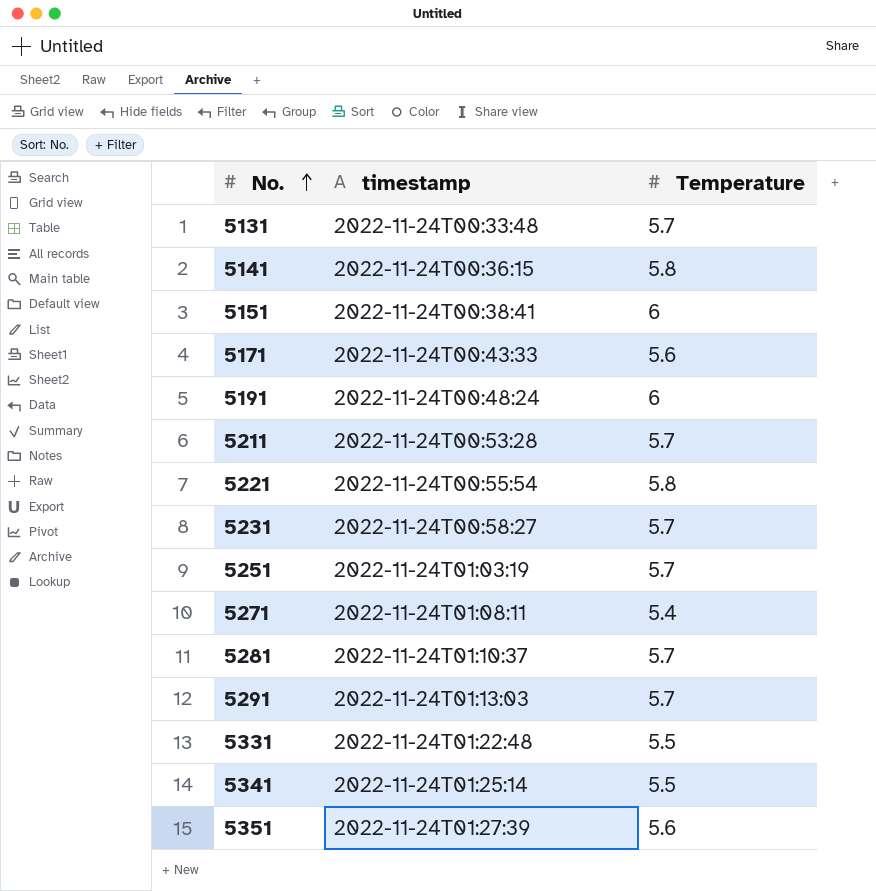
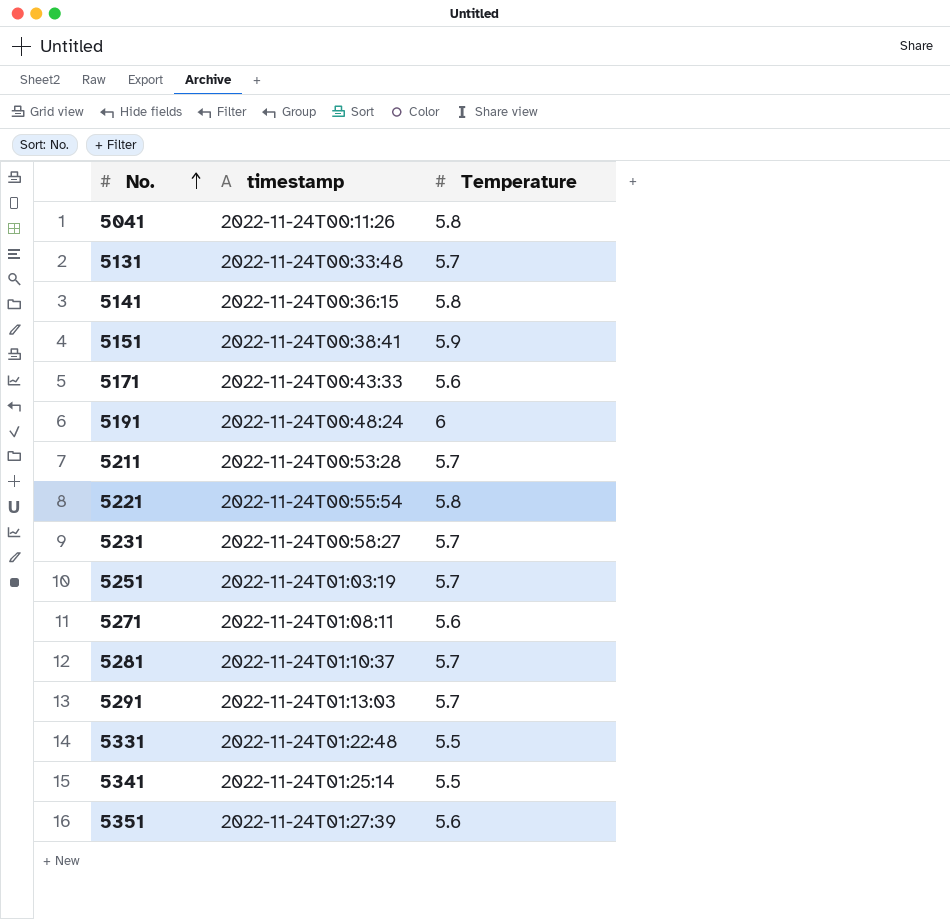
row 5041: none -> 2022-11-24T00:11:26 | 5.8
5151 | Temperature: 6 -> 5.9
5271 | Temperature: 5.4 -> 5.6

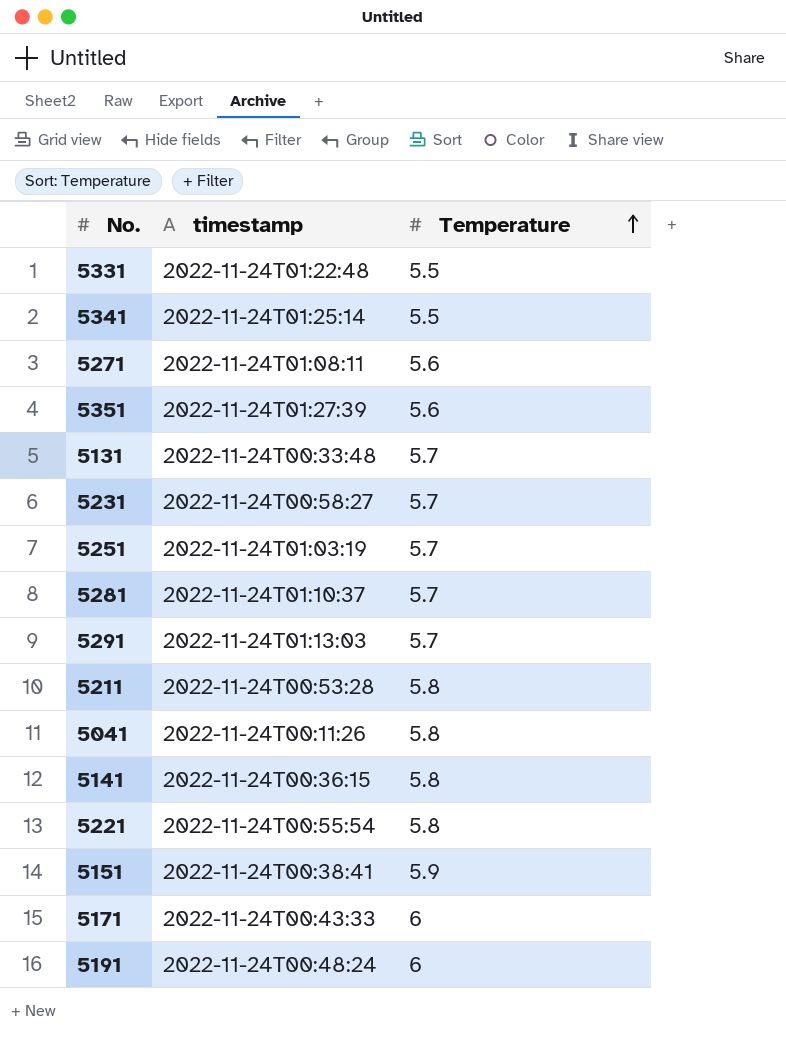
row order: No. ascending -> Temperature ascending
5211 | Temperature: 5.7 -> 5.8
5171 | Temperature: 5.6 -> 6

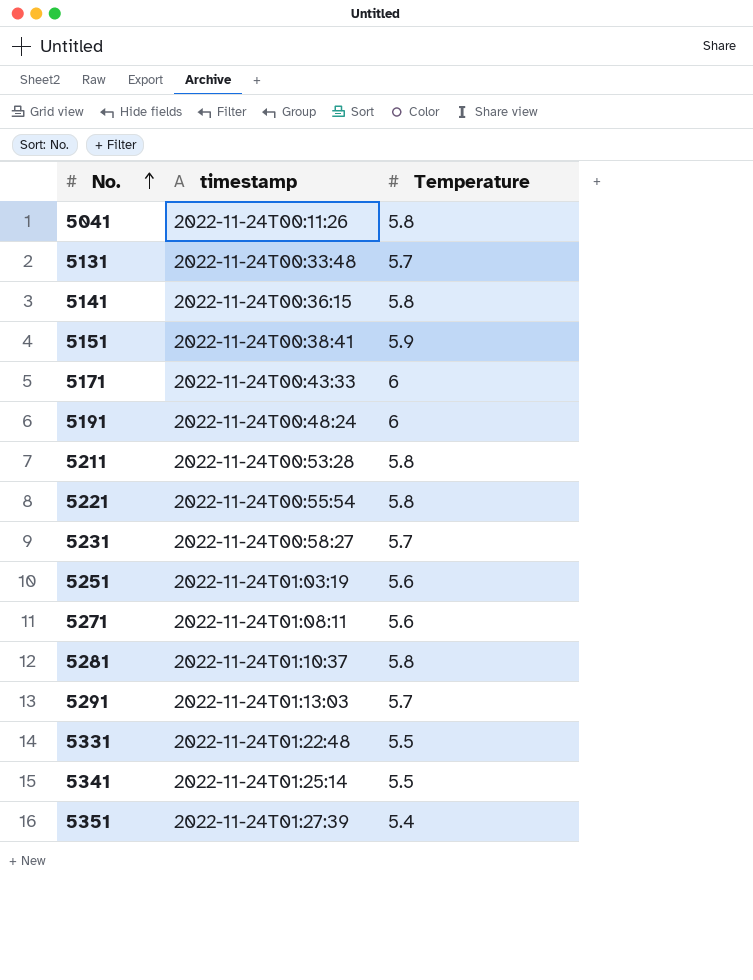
row order: Temperature ascending -> No. ascending
5251 | Temperature: 5.7 -> 5.6
5281 | Temperature: 5.7 -> 5.8
5351 | Temperature: 5.6 -> 5.4

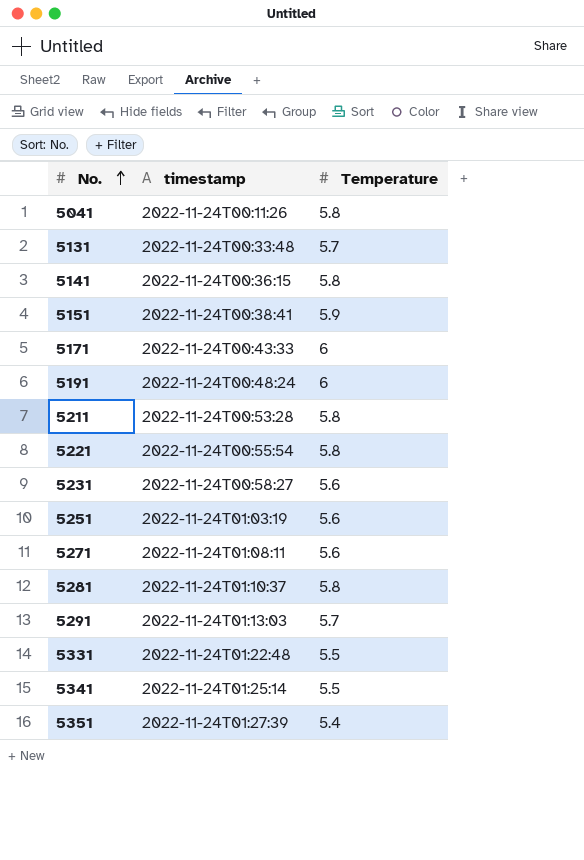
5231 | Temperature: 5.7 -> 5.6

